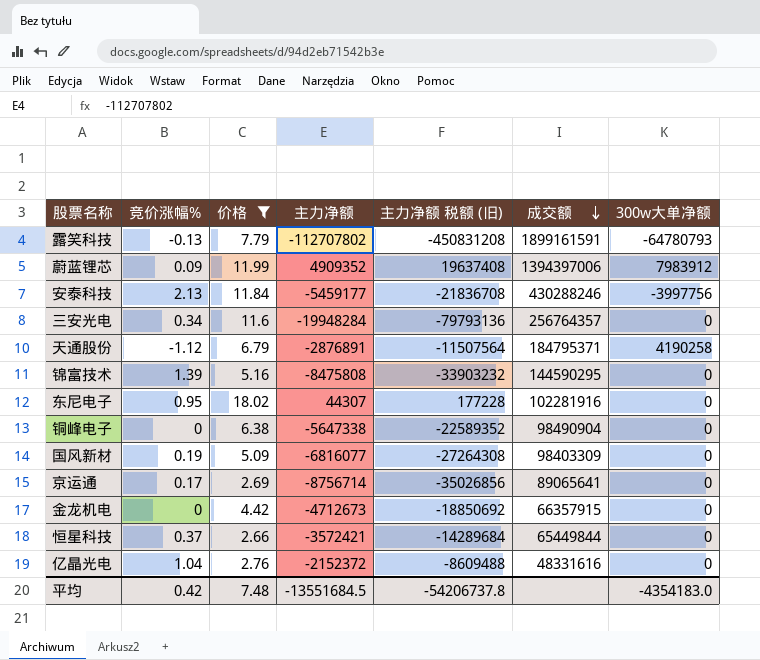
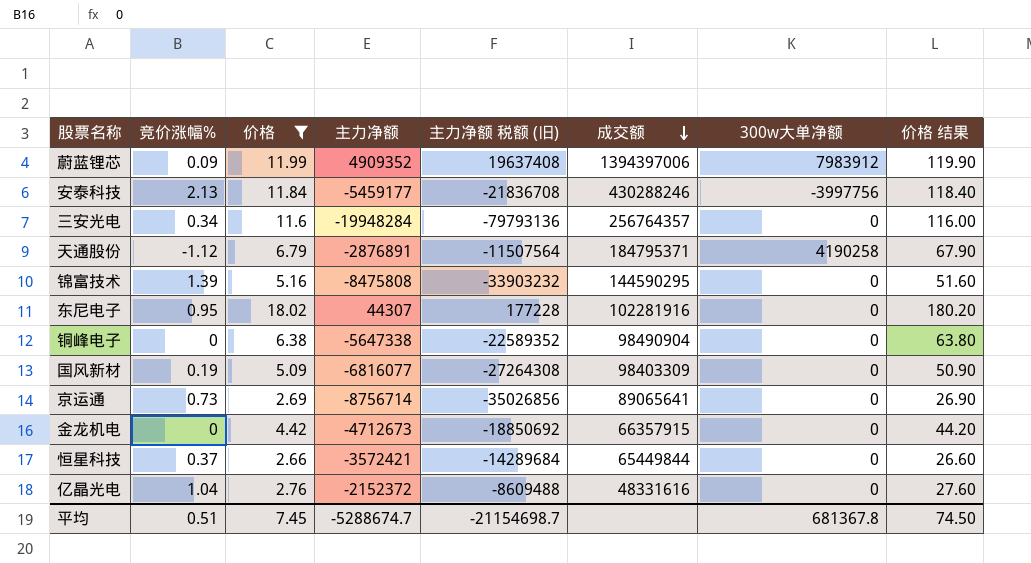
column 价格 结果 | formula: none -> [价格] * 10
row 露笑科技: -0.13 | 7.79 | -112707802 | -450831208 | 1899161591 | -64780793 -> none
京运通 | 竞价涨幅%: 0.17 -> 0.73
平均 | 竞价涨幅%: 0.42 -> 0.51
平均 | 价格: 7.48 -> 7.45
平均 | 主力净额: -13551684.5 -> -5288674.7
平均 | 主力净额 税额 (旧): -54206737.8 -> -21154698.7
平均 | 300w大单净额: -4354183.0 -> 681367.8

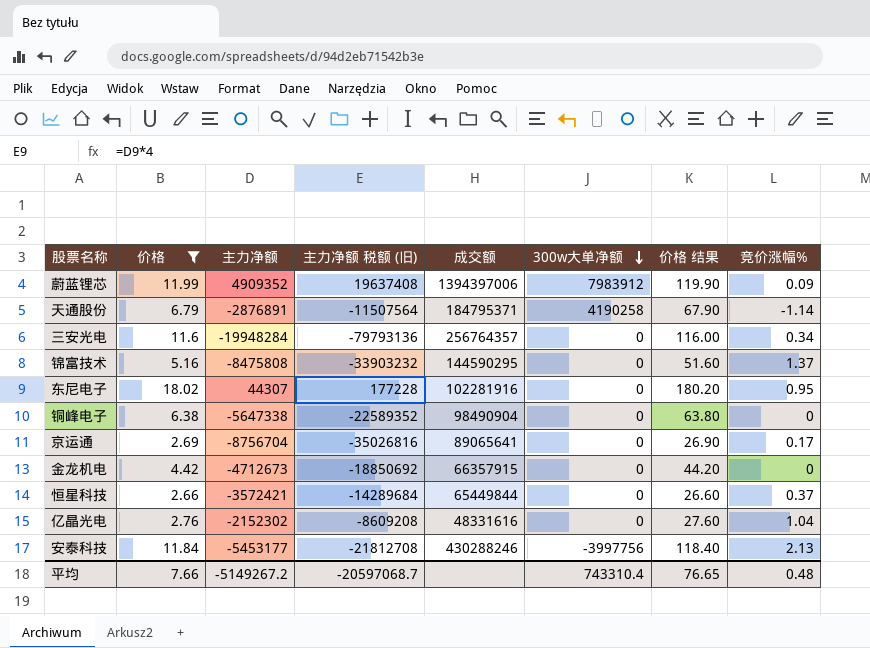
row order: 成交额 descending -> 300w大单净额 descending
column 竞价涨幅% | position: 2 -> 8
row 国风新材: 0.19 | 5.09 | -6816077 | -27264308 | 98403309 | 0 | 50.90 -> none
天通股份 | 竞价涨幅%: -1.12 -> -1.14
锦富技术 | 竞价涨幅%: 1.39 -> 1.37
京运通 | 主力净额: -8756714 -> -8756704
京运通 | 主力净额 税额 (旧): -35026856 -> -35026816
京运通 | 竞价涨幅%: 0.73 -> 0.17
亿晶光电 | 主力净额: -2152372 -> -2152302
亿晶光电 | 主力净额 税额 (旧): -8609488 -> -8609208
安泰科技 | 主力净额: -5459177 -> -5453177
安泰科技 | 主力净额 税额 (旧): -21836708 -> -21812708
平均 | 价格: 7.45 -> 7.66
平均 | 主力净额: -5288674.7 -> -5149267.2
平均 | 主力净额 税额 (旧): -21154698.7 -> -20597068.7
平均 | 300w大单净额: 681367.8 -> 743310.4
平均 | 价格 结果: 74.50 -> 76.65
平均 | 竞价涨幅%: 0.51 -> 0.48

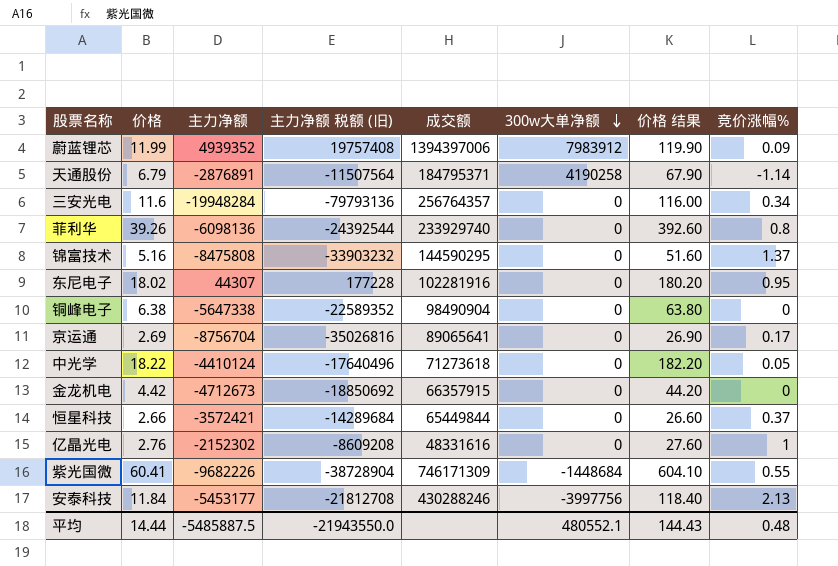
filter: 价格 <= 18.02 -> none
蔚蓝锂芯 | 主力净额: 4909352 -> 4939352
蔚蓝锂芯 | 主力净额 税额 (旧): 19637408 -> 19757408
亿晶光电 | 竞价涨幅%: 1.04 -> 1
平均 | 价格: 7.66 -> 14.44
平均 | 主力净额: -5149267.2 -> -5485887.5
平均 | 主力净额 税额 (旧): -20597068.7 -> -21943550.0
平均 | 300w大单净额: 743310.4 -> 480552.1
平均 | 价格 结果: 76.65 -> 144.43

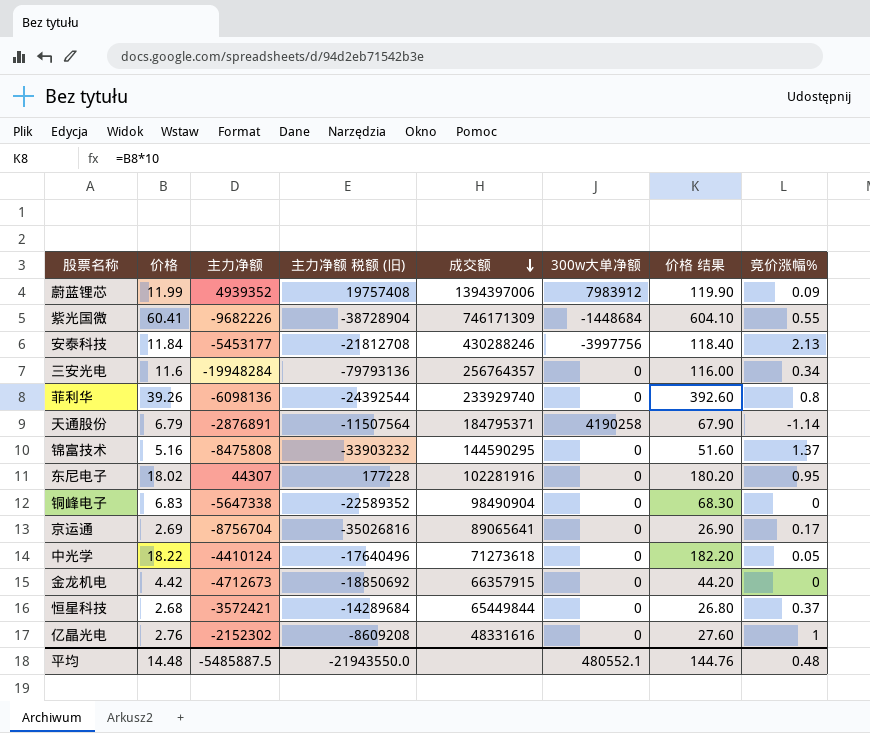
row order: 300w大单净额 descending -> 成交额 descending
铜峰电子 | 价格: 6.38 -> 6.83
铜峰电子 | 价格 结果: 63.80 -> 68.30
恒星科技 | 价格: 2.66 -> 2.68
恒星科技 | 价格 结果: 26.60 -> 26.80
平均 | 价格: 14.44 -> 14.48
平均 | 价格 结果: 144.43 -> 144.76

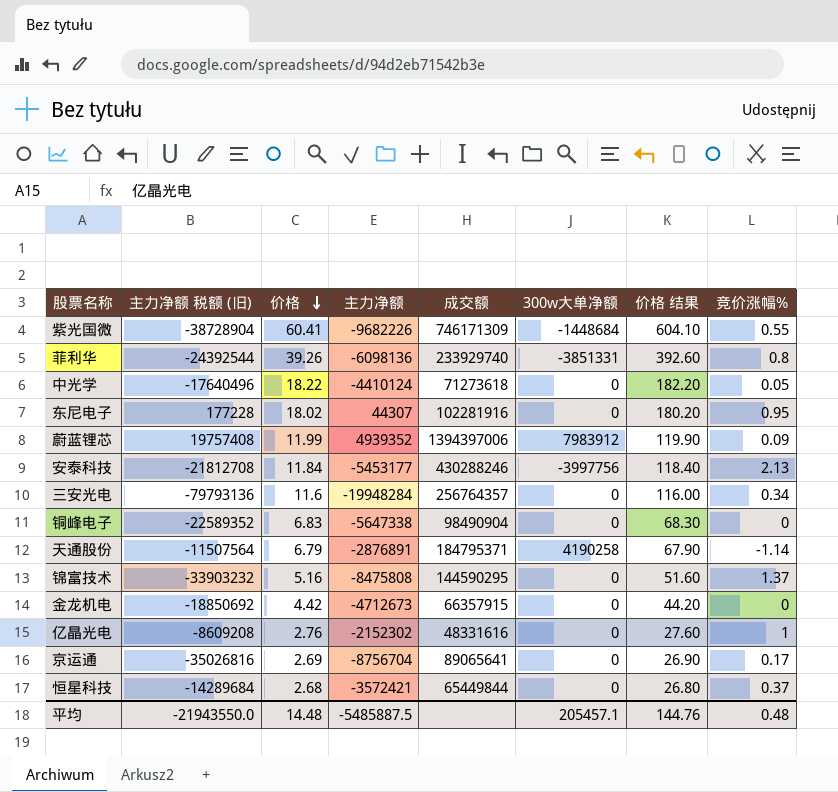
row order: 成交额 descending -> 价格 descending
column 主力净额 税额 (旧) | position: 4 -> 2
菲利华 | 300w大单净额: 0 -> -3851331
平均 | 300w大单净额: 480552.1 -> 205457.1

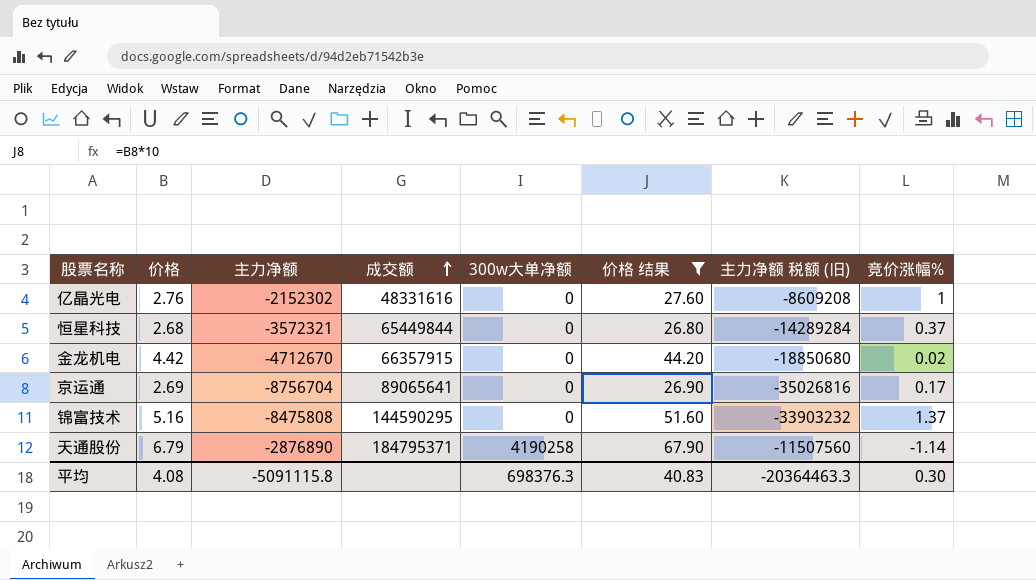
filter: none -> 价格 结果 <= 67.90
row order: 价格 descending -> 成交额 ascending
column 主力净额 税额 (旧) | position: 2 -> 7
恒星科技 | 主力净额: -3572421 -> -3572321
恒星科技 | 主力净额 税额 (旧): -14289684 -> -14289284
金龙机电 | 主力净额: -4712673 -> -4712670
金龙机电 | 主力净额 税额 (旧): -18850692 -> -18850680
金龙机电 | 竞价涨幅%: 0 -> 0.02
天通股份 | 主力净额: -2876891 -> -2876890
天通股份 | 主力净额 税额 (旧): -11507564 -> -11507560
平均 | 价格: 14.48 -> 4.08
平均 | 主力净额: -5485887.5 -> -5091115.8
平均 | 300w大单净额: 205457.1 -> 698376.3
平均 | 价格 结果: 144.76 -> 40.83
平均 | 主力净额 税额 (旧): -21943550.0 -> -20364463.3
平均 | 竞价涨幅%: 0.48 -> 0.30

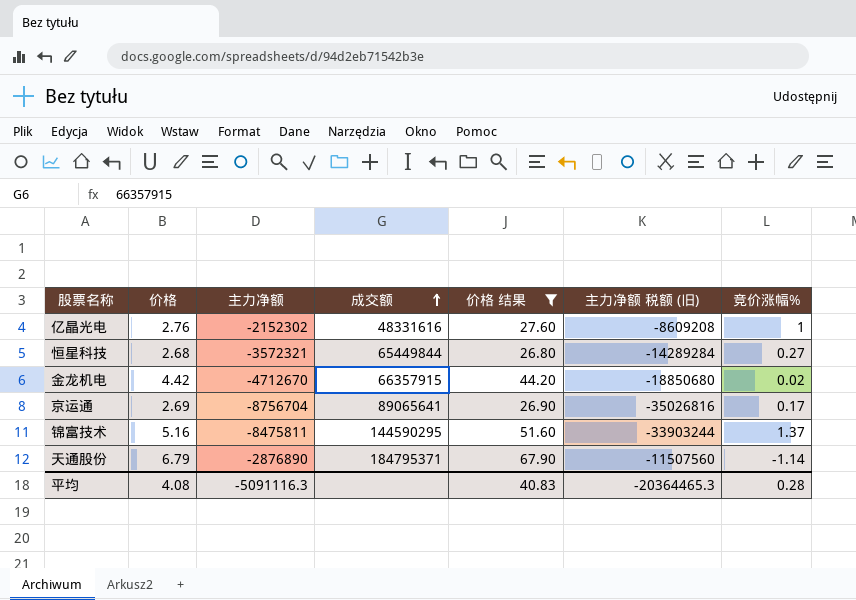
column 300w大单净额 | position: 5 -> none
恒星科技 | 竞价涨幅%: 0.37 -> 0.27
锦富技术 | 主力净额: -8475808 -> -8475811
锦富技术 | 主力净额 税额 (旧): -33903232 -> -33903244
平均 | 主力净额: -5091115.8 -> -5091116.3
平均 | 主力净额 税额 (旧): -20364463.3 -> -20364465.3
平均 | 竞价涨幅%: 0.30 -> 0.28

